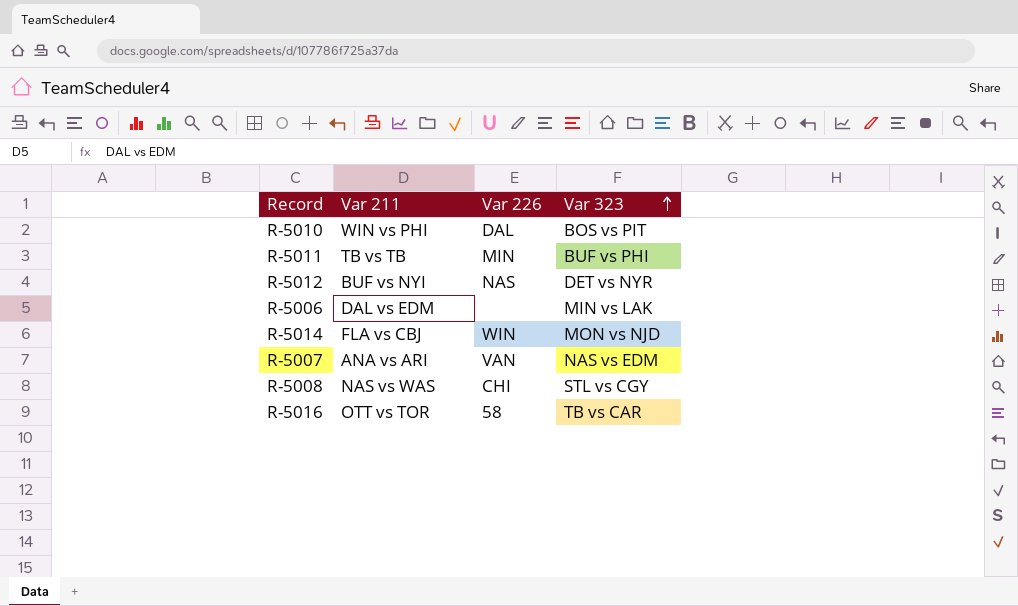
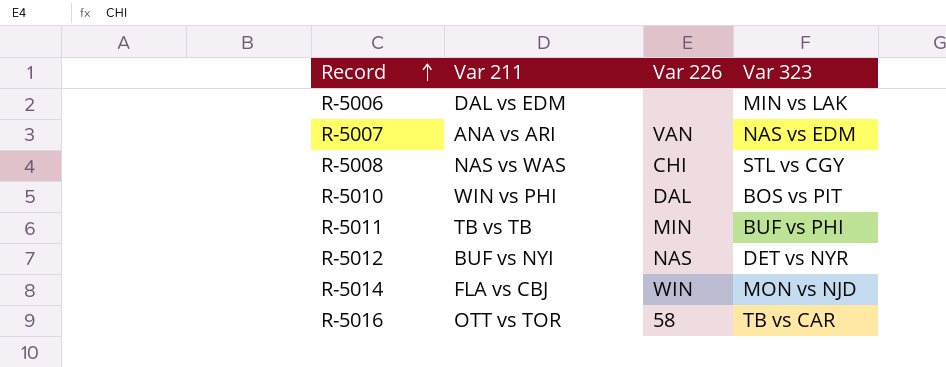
row order: Var 323 ascending -> Record ascending

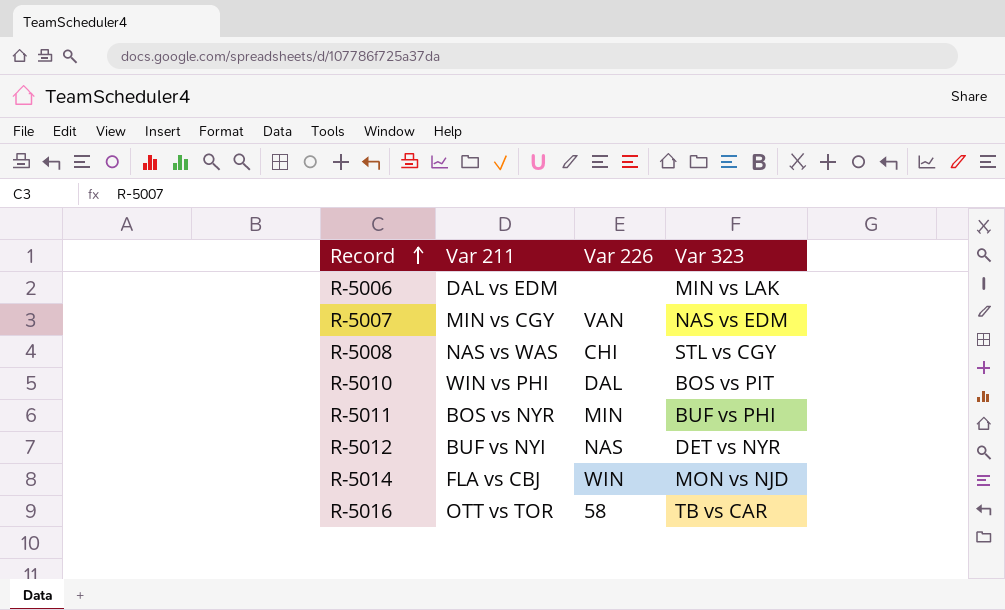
R-5007 | Var 211: ANA vs ARI -> MIN vs CGY
R-5011 | Var 211: TB vs TB -> BOS vs NYR

